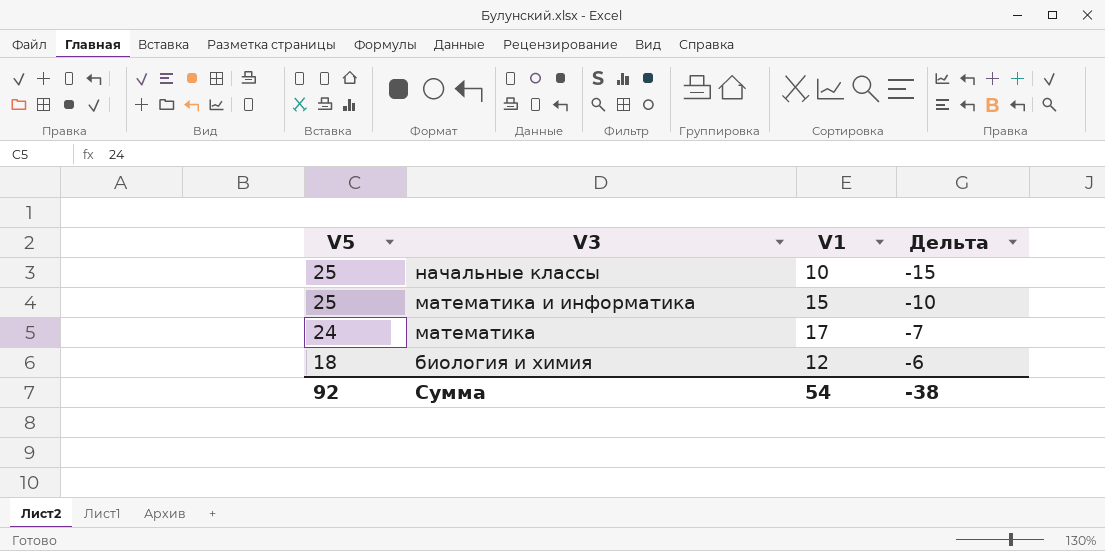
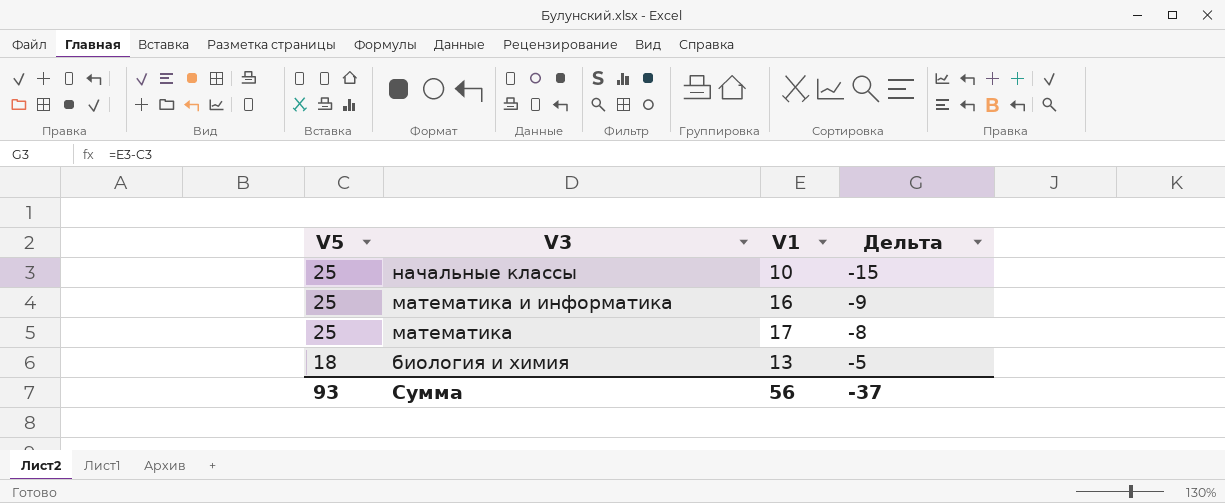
математика и информатика | V1: 15 -> 16
математика и информатика | Дельта: -10 -> -9
математика | V5: 24 -> 25
математика | Дельта: -7 -> -8
биология и химия | V1: 12 -> 13
биология и химия | Дельта: -6 -> -5
Сумма | V5: 92 -> 93
Сумма | V1: 54 -> 56
Сумма | Дельта: -38 -> -37

